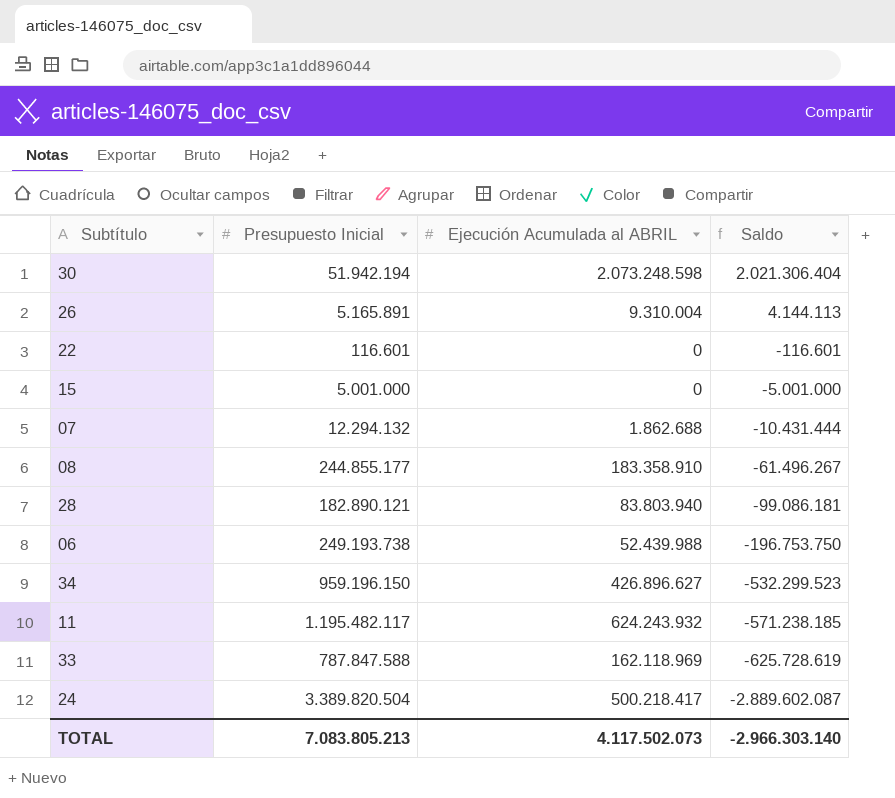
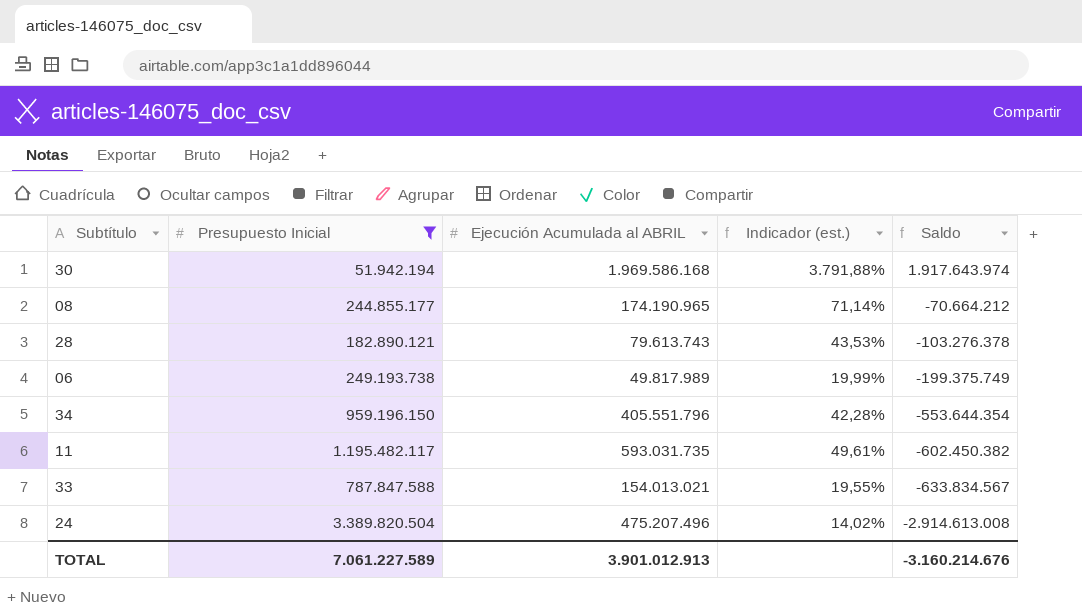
filter: none -> Presupuesto Inicial >= 51.942.194
column Indicador (est.) | formula: none -> [Ejecución Acumulada al ABRIL] / [Presupuesto Inicial]
30 | Ejecución Acumulada al ABRIL: 2.073.248.598 -> 1.969.586.168
30 | Saldo: 2.021.306.404 -> 1.917.643.974
08 | Ejecución Acumulada al ABRIL: 183.358.910 -> 174.190.965
08 | Saldo: -61.496.267 -> -70.664.212
28 | Ejecución Acumulada al ABRIL: 83.803.940 -> 79.613.743
28 | Saldo: -99.086.181 -> -103.276.378
06 | Ejecución Acumulada al ABRIL: 52.439.988 -> 49.817.989
06 | Saldo: -196.753.750 -> -199.375.749
34 | Ejecución Acumulada al ABRIL: 426.896.627 -> 405.551.796
34 | Saldo: -532.299.523 -> -553.644.354
11 | Ejecución Acumulada al ABRIL: 624.243.932 -> 593.031.735
11 | Saldo: -571.238.185 -> -602.450.382
33 | Ejecución Acumulada al ABRIL: 162.118.969 -> 154.013.021
33 | Saldo: -625.728.619 -> -633.834.567
24 | Ejecución Acumulada al ABRIL: 500.218.417 -> 475.207.496
24 | Saldo: -2.889.602.087 -> -2.914.613.008
TOTAL | Presupuesto Inicial: 7.083.805.213 -> 7.061.227.589
TOTAL | Ejecución Acumulada al ABRIL: 4.117.502.073 -> 3.901.012.913
TOTAL | Saldo: -2.966.303.140 -> -3.160.214.676

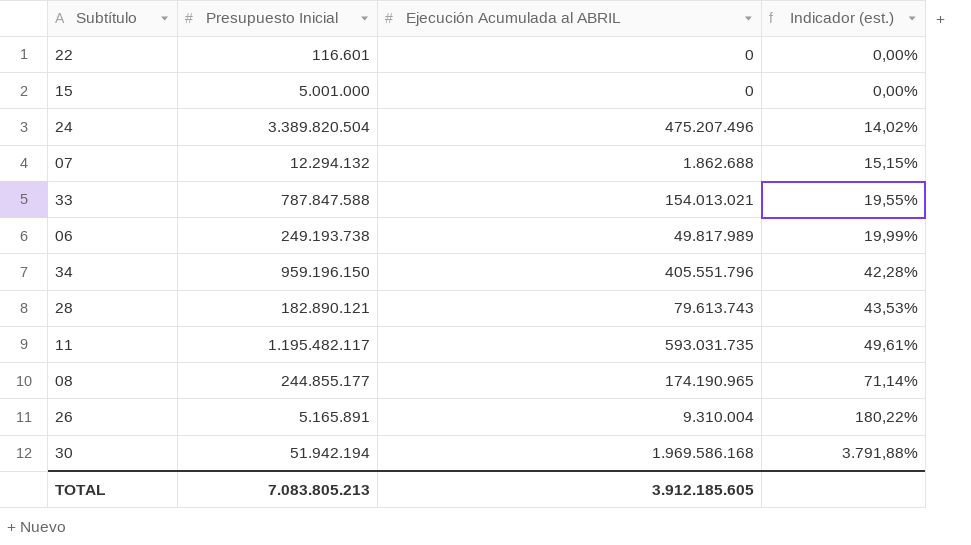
filter: Presupuesto Inicial >= 51.942.194 -> none
row order: Saldo descending -> Indicador (est.) ascending
column Saldo | formula: [Ejecución Acumulada al ABRIL] - [Presupuesto Inicial] -> none
TOTAL | Presupuesto Inicial: 7.061.227.589 -> 7.083.805.213
TOTAL | Ejecución Acumulada al ABRIL: 3.901.012.913 -> 3.912.185.605

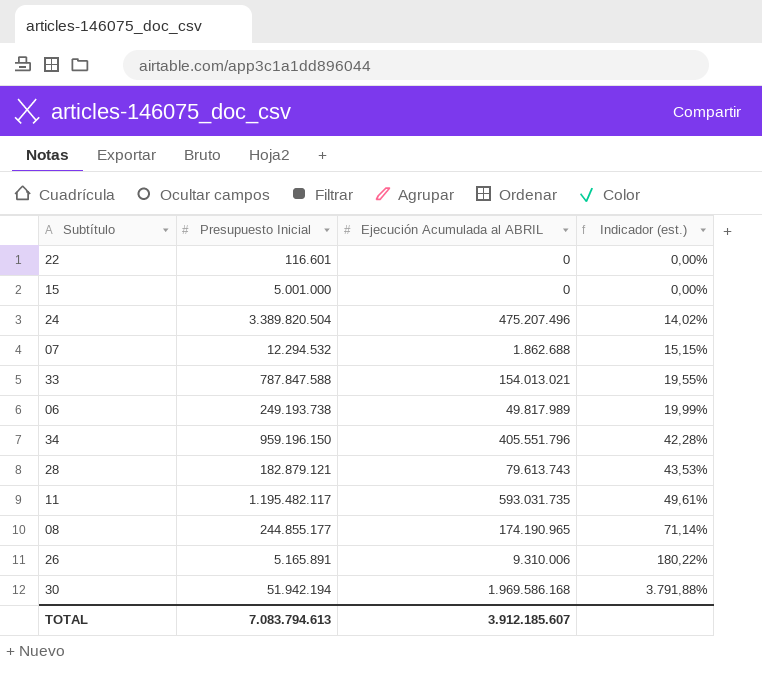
07 | Presupuesto Inicial: 12.294.132 -> 12.294.532
28 | Presupuesto Inicial: 182.890.121 -> 182.879.121
26 | Ejecución Acumulada al ABRIL: 9.310.004 -> 9.310.006
TOTAL | Presupuesto Inicial: 7.083.805.213 -> 7.083.794.613
TOTAL | Ejecución Acumulada al ABRIL: 3.912.185.605 -> 3.912.185.607

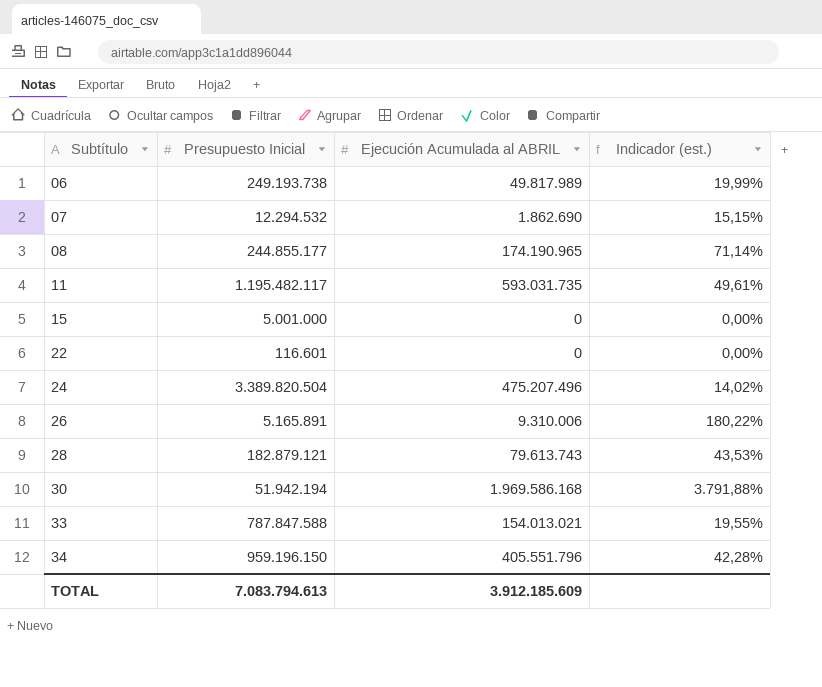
row order: Indicador (est.) ascending -> Subtítulo ascending
07 | Ejecución Acumulada al ABRIL: 1.862.688 -> 1.862.690
TOTAL | Ejecución Acumulada al ABRIL: 3.912.185.607 -> 3.912.185.609

